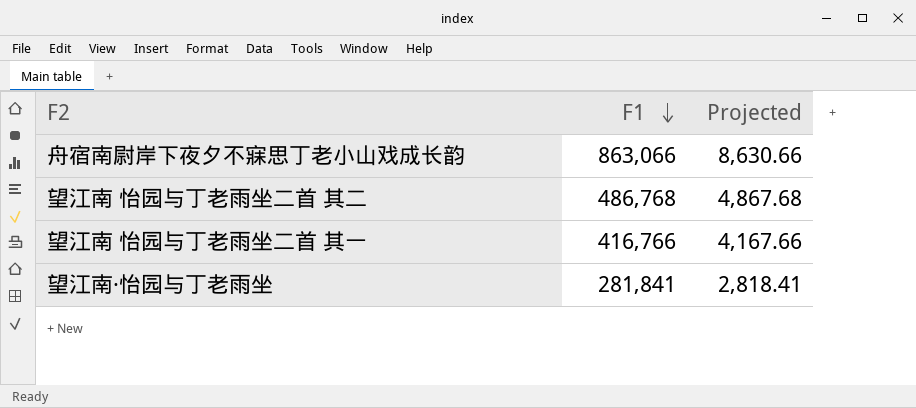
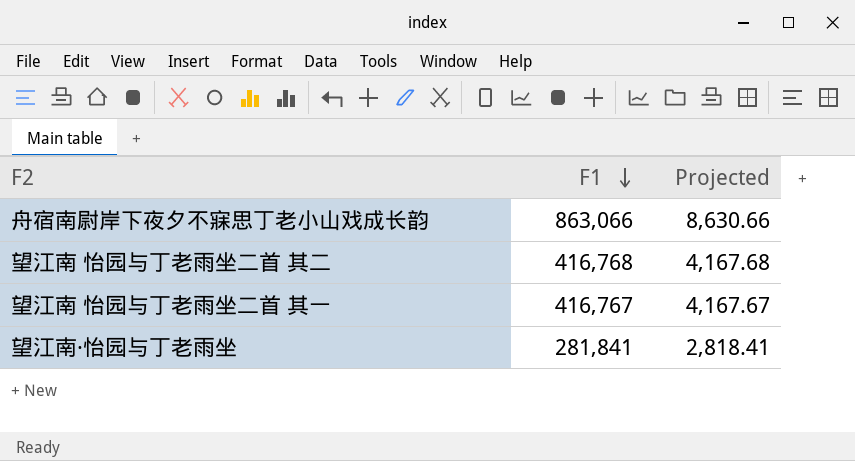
望江南 怡园与丁老雨坐二首 其二 | F1: 486,768 -> 416,768
望江南 怡园与丁老雨坐二首 其二 | Projected: 4,867.68 -> 4,167.68
望江南 怡园与丁老雨坐二首 其一 | F1: 416,766 -> 416,767
望江南 怡园与丁老雨坐二首 其一 | Projected: 4,167.66 -> 4,167.67

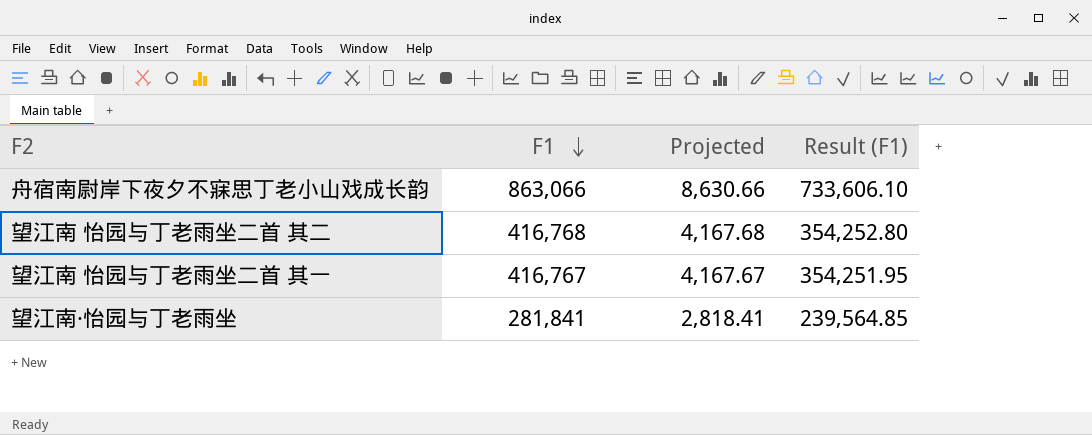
column Result (F1) | formula: none -> [F1] * 0.85

